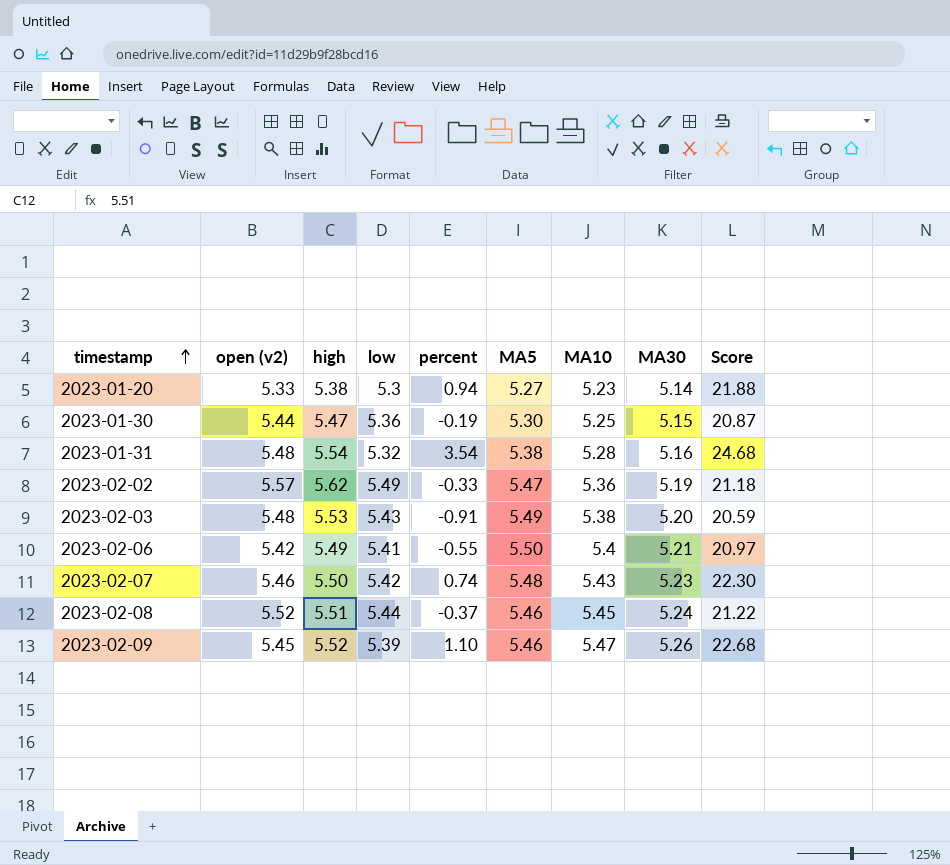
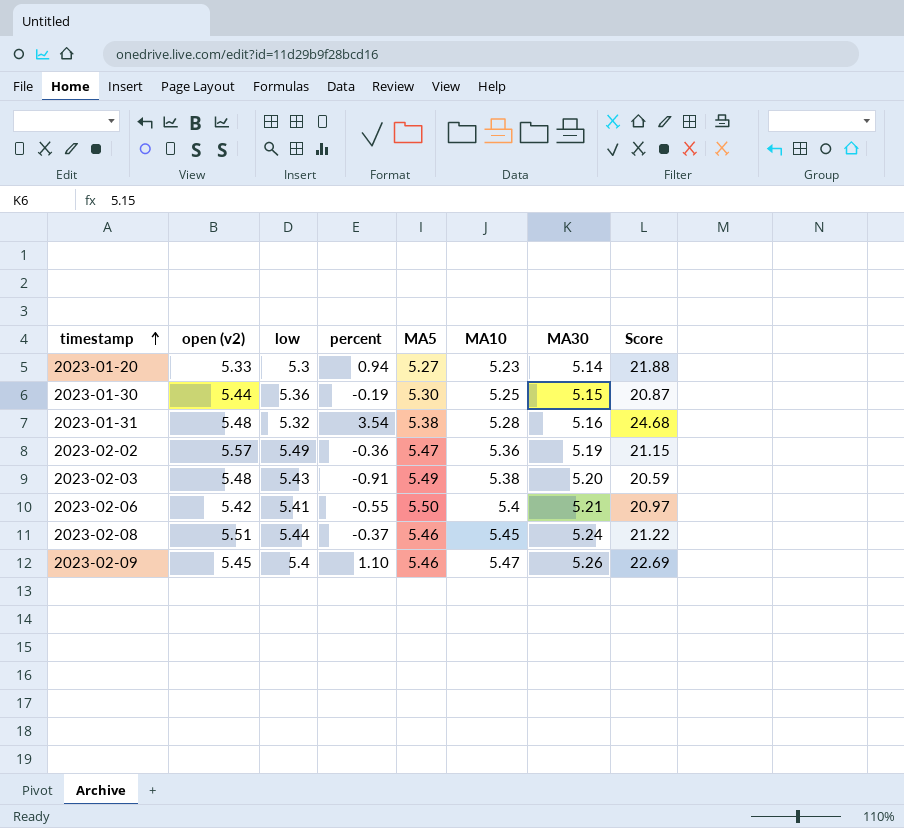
column high | position: 3 -> none
row 2023-02-07: 5.46 | 5.50 | 5.42 | 0.74 | 5.48 | 5.43 | 5.23 | 22.30 -> none
2023-02-02 | percent: -0.33 -> -0.36
2023-02-02 | Score: 21.18 -> 21.15
2023-02-08 | open (v2): 5.52 -> 5.51
2023-02-09 | low: 5.39 -> 5.4
2023-02-09 | Score: 22.68 -> 22.69

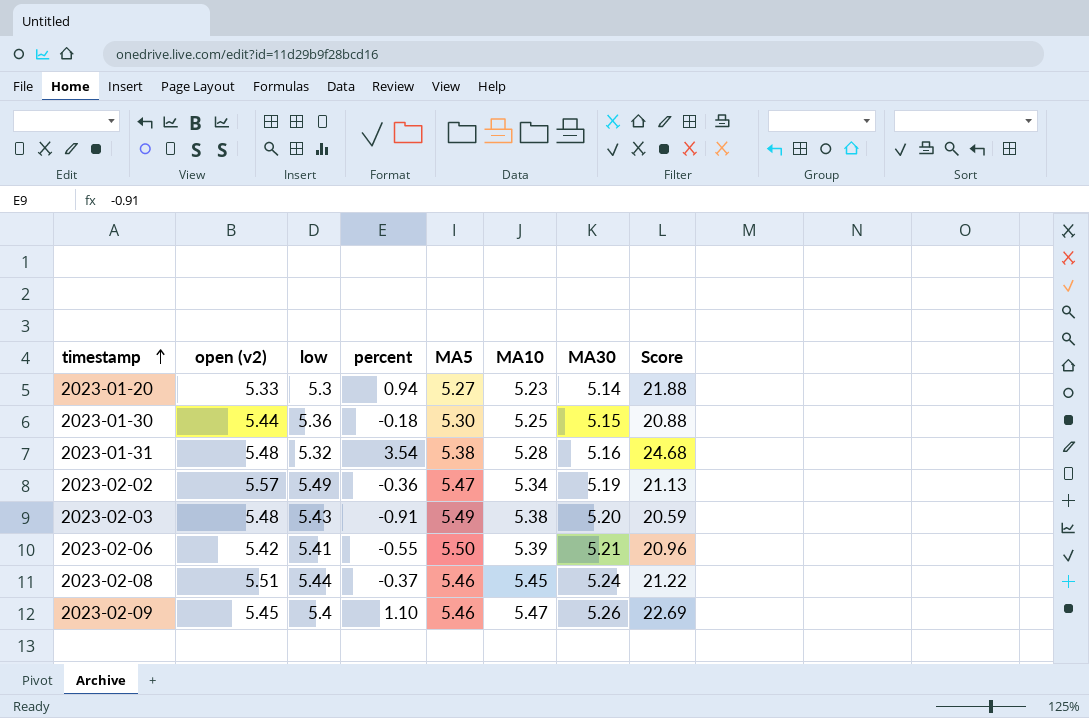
2023-01-30 | percent: -0.19 -> -0.18
2023-01-30 | Score: 20.87 -> 20.88
2023-02-02 | MA10: 5.36 -> 5.34
2023-02-02 | Score: 21.15 -> 21.13
2023-02-06 | MA10: 5.4 -> 5.39
2023-02-06 | Score: 20.97 -> 20.96

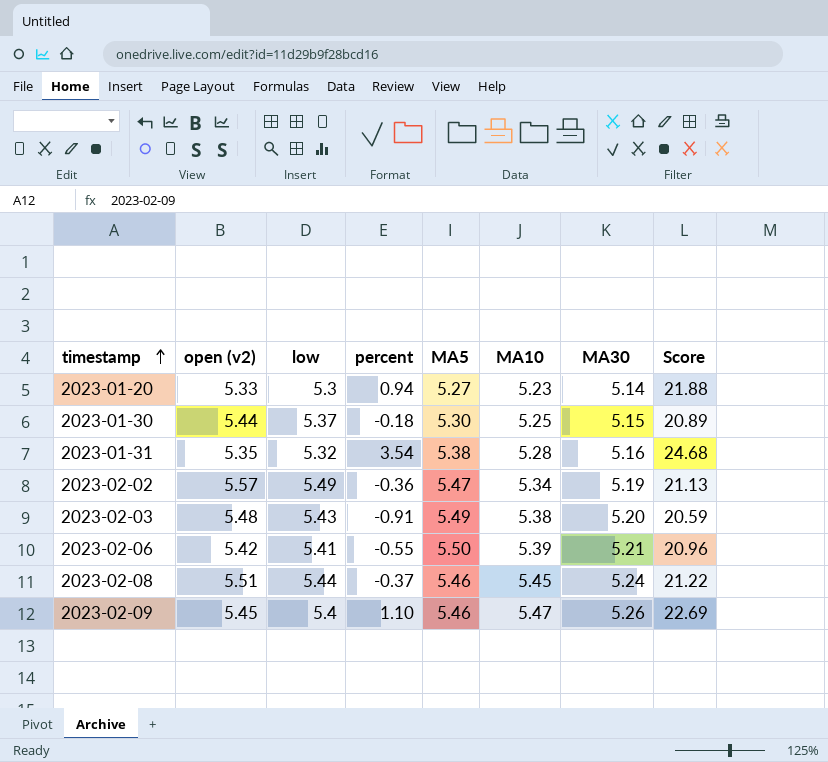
2023-01-30 | low: 5.36 -> 5.37
2023-01-30 | Score: 20.88 -> 20.89
2023-01-31 | open (v2): 5.48 -> 5.35

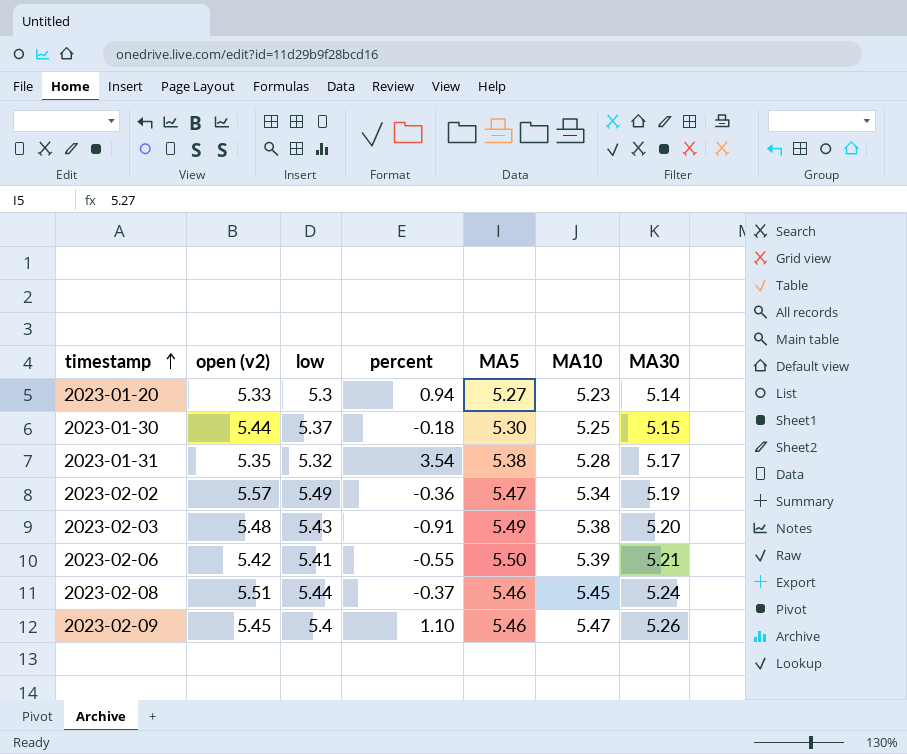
column Score | formula: [low] + [percent] + [MA5] + [MA10] + [MA30] -> none
2023-01-31 | MA30: 5.16 -> 5.17

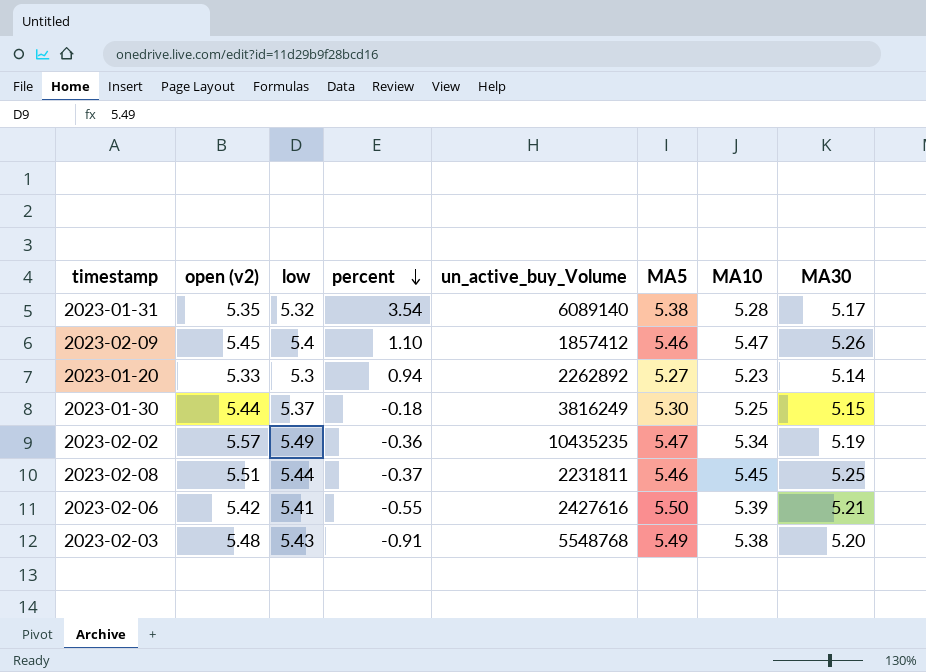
row order: timestamp ascending -> percent descending
column un_active_buy_Volume | position: none -> 5
2023-02-08 | MA30: 5.24 -> 5.25

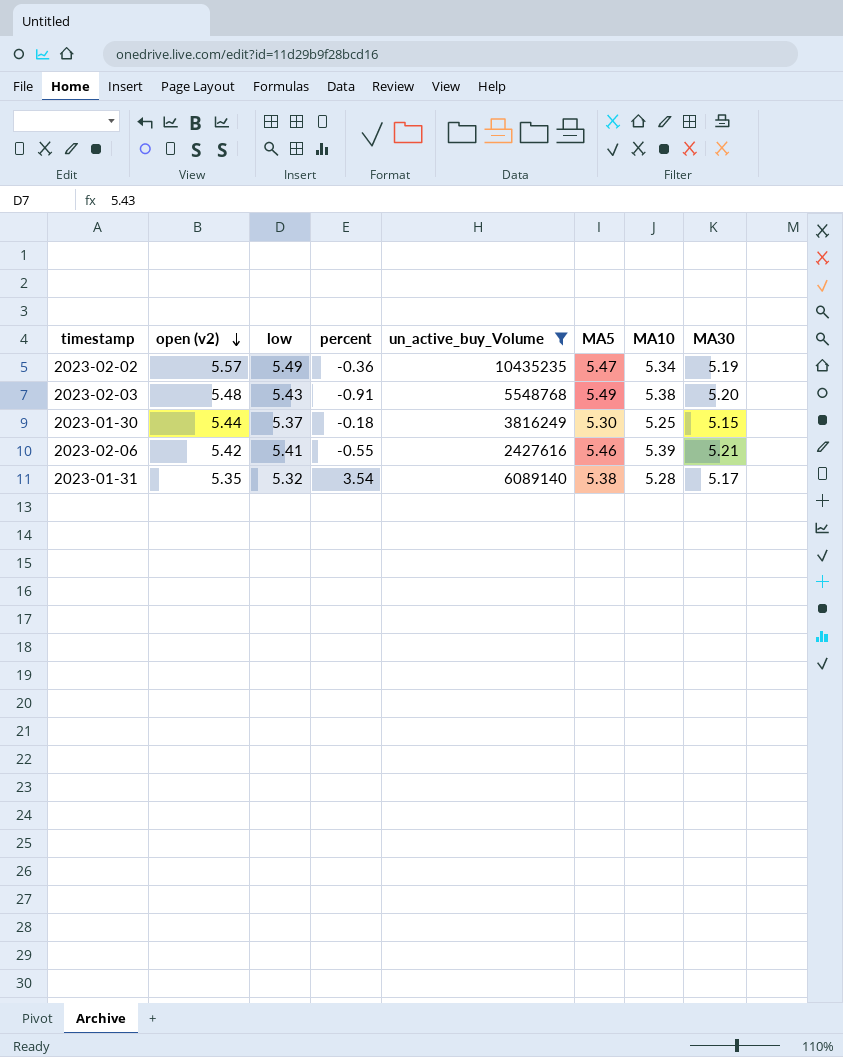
filter: none -> un_active_buy_Volume >= 2427616
row order: percent descending -> open (v2) descending
2023-02-06 | MA5: 5.50 -> 5.46

